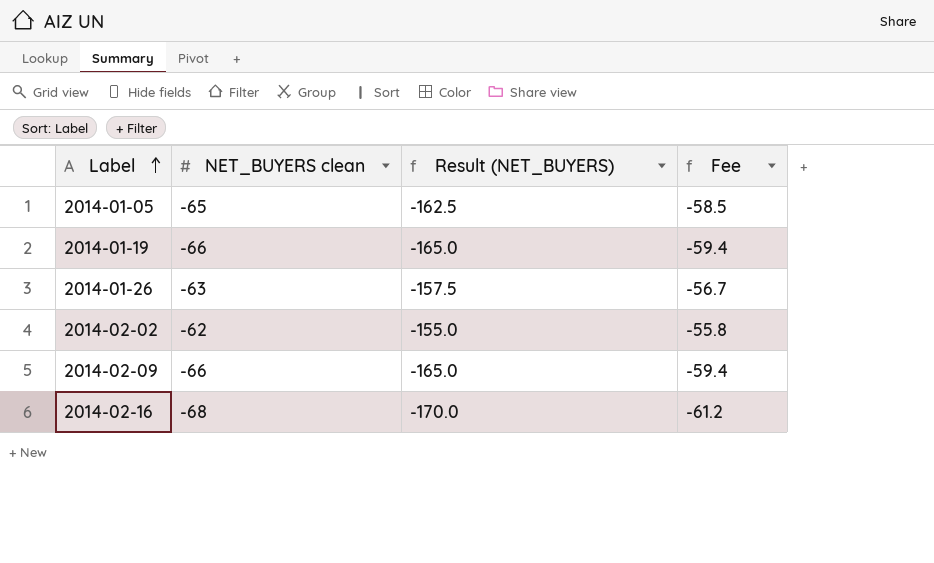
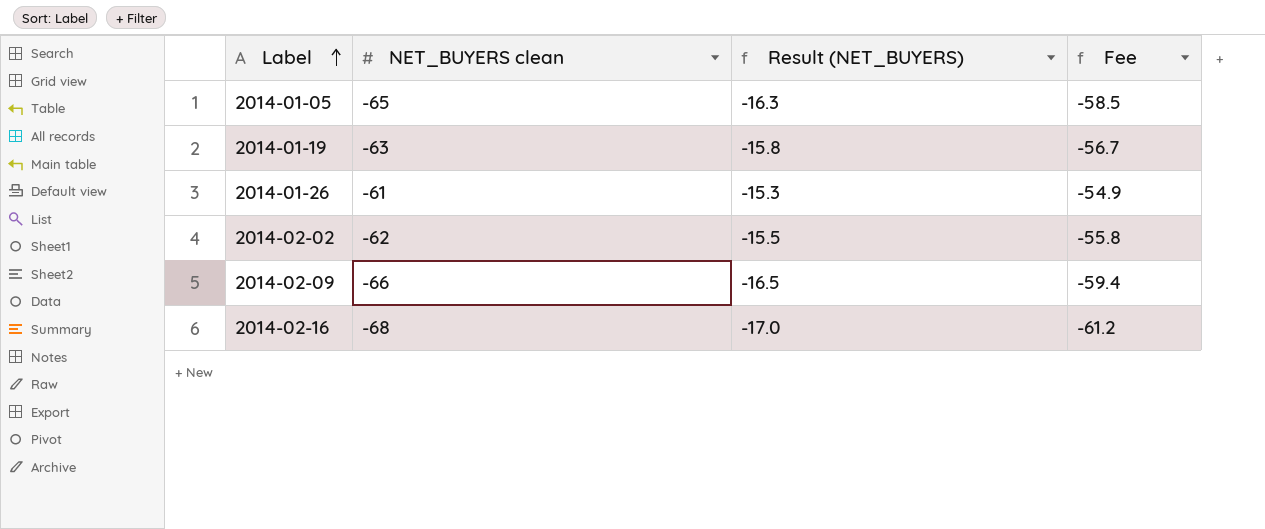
column Result (NET_BUYERS) | formula: [NET_BUYERS clean] * 2.5 -> [NET_BUYERS clean] * 0.25
2014-01-19 | NET_BUYERS clean: -66 -> -63
2014-01-19 | Fee: -59.4 -> -56.7
2014-01-26 | NET_BUYERS clean: -63 -> -61
2014-01-26 | Fee: -56.7 -> -54.9

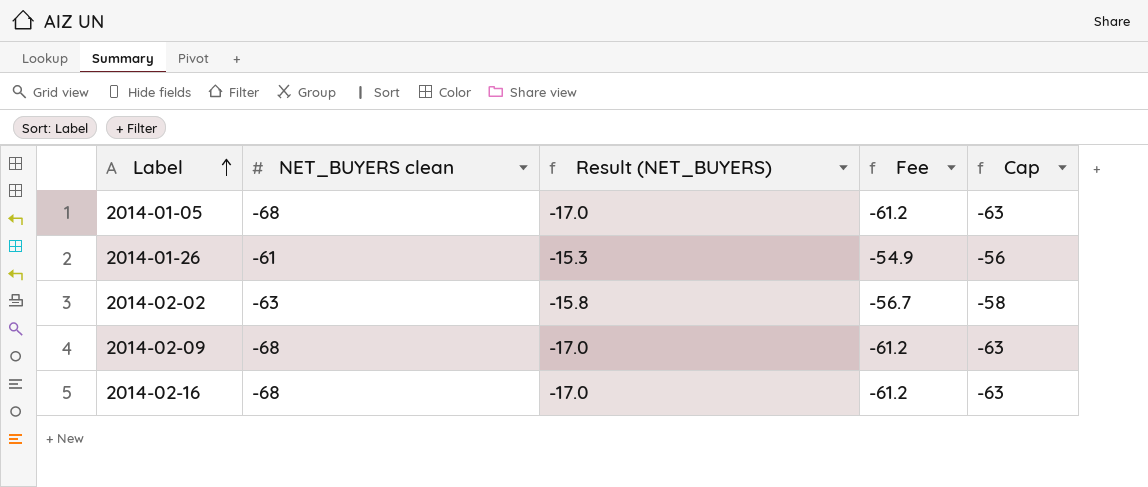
column Cap | formula: none -> [NET_BUYERS clean] + 5
row 2014-01-19: -63 | -15.8 | -56.7 -> none
2014-01-05 | NET_BUYERS clean: -65 -> -68
2014-01-05 | Result (NET_BUYERS): -16.3 -> -17.0
2014-01-05 | Fee: -58.5 -> -61.2
2014-02-02 | NET_BUYERS clean: -62 -> -63
2014-02-02 | Result (NET_BUYERS): -15.5 -> -15.8
2014-02-02 | Fee: -55.8 -> -56.7
2014-02-09 | NET_BUYERS clean: -66 -> -68
2014-02-09 | Result (NET_BUYERS): -16.5 -> -17.0
2014-02-09 | Fee: -59.4 -> -61.2

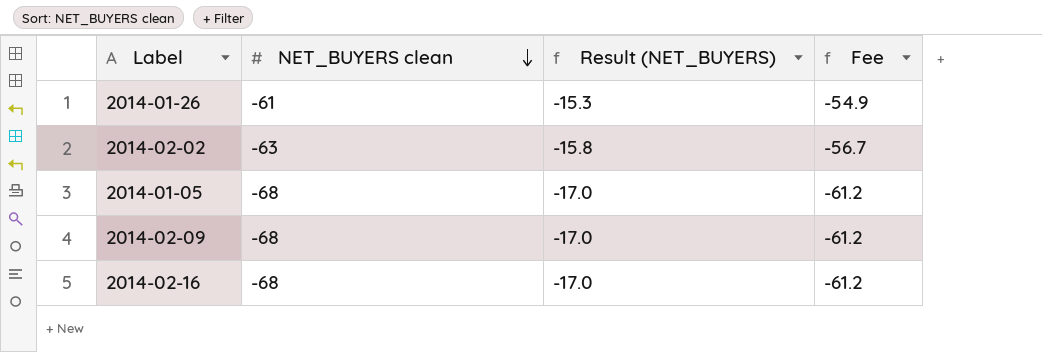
row order: Label ascending -> NET_BUYERS clean descending
column Cap | formula: [NET_BUYERS clean] + 5 -> none

